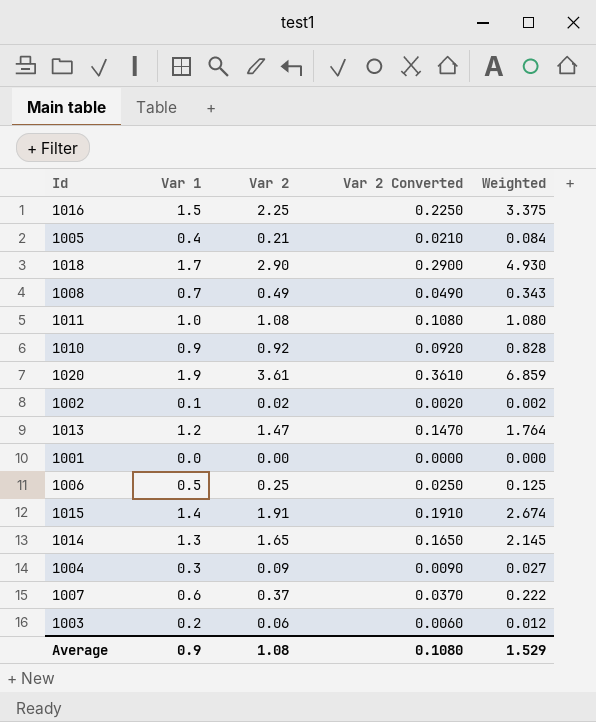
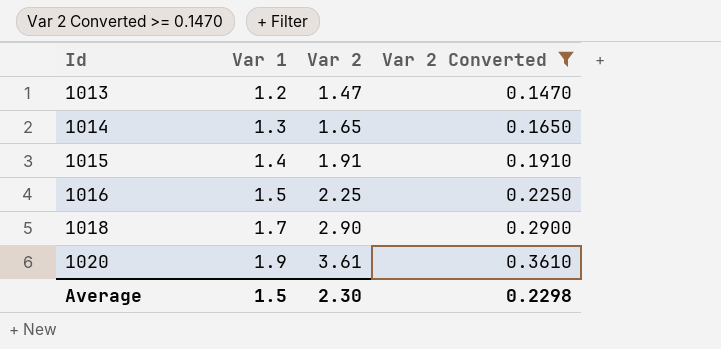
filter: none -> Var 2 Converted >= 0.1470
row order: none -> Id ascending
column Weighted | formula: [Var 1] * [Var 2] -> none
Average | Var 1: 0.9 -> 1.5
Average | Var 2: 1.08 -> 2.30
Average | Var 2 Converted: 0.1080 -> 0.2298

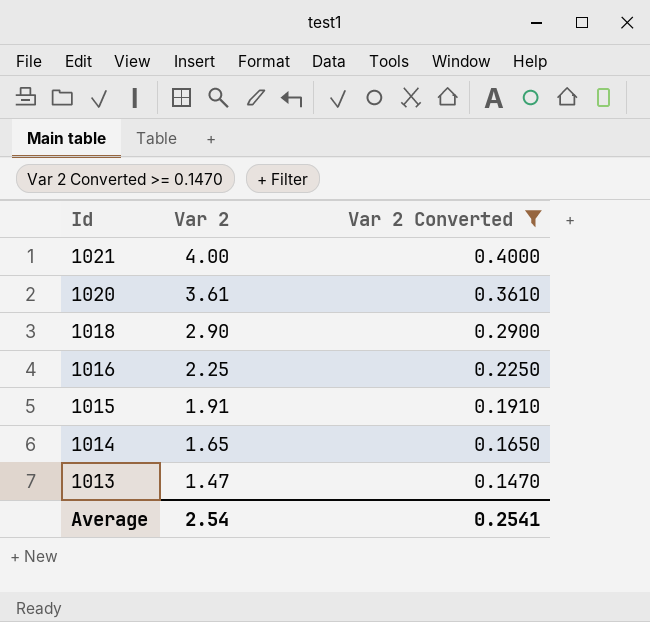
row order: Id ascending -> Id descending
column Var 1 | position: 2 -> none
row 1021: none -> 4.00 | 0.4000
Average | Var 2: 2.30 -> 2.54
Average | Var 2 Converted: 0.2298 -> 0.2541

